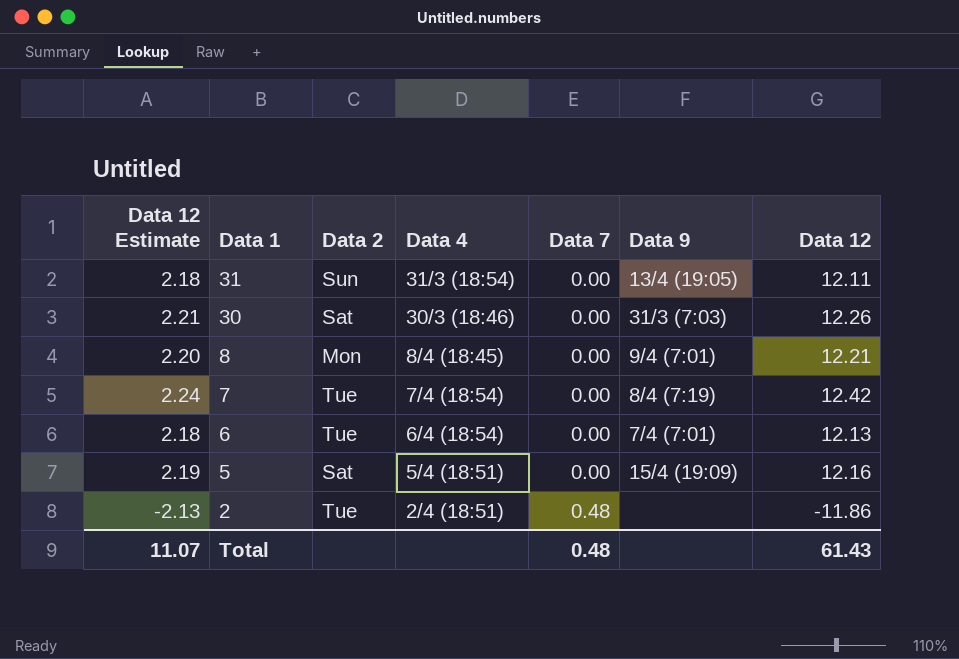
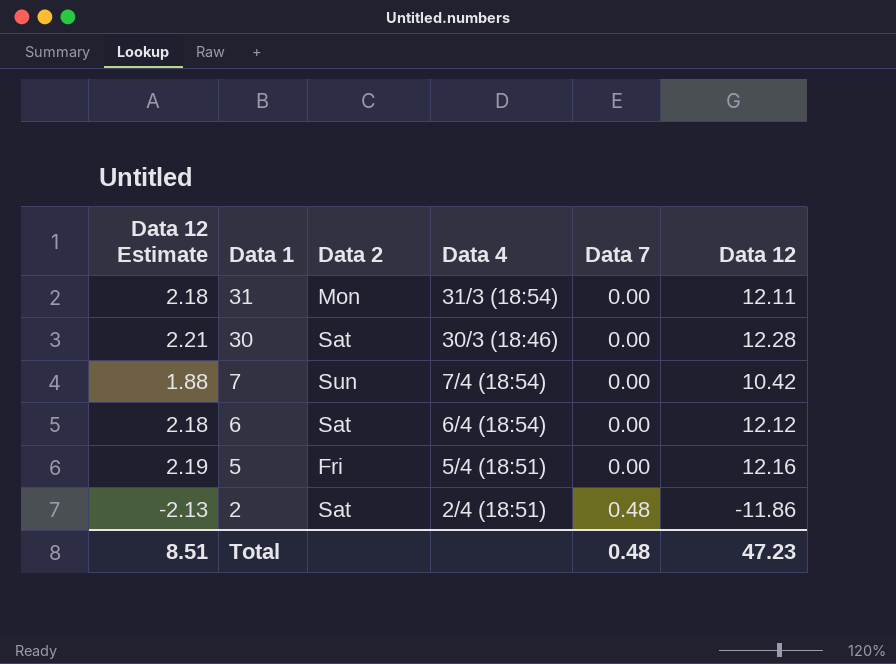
column Data 9 | position: 6 -> none
row 8: 2.20 | Mon | 8/4 (18:45) | 0.00 | 9/4 (7:01) | 12.21 -> none
31 | Data 2: Sun -> Mon
30 | Data 12: 12.26 -> 12.28
7 | Data 12 Estimate: 2.24 -> 1.88
7 | Data 2: Tue -> Sun
7 | Data 12: 12.42 -> 10.42
6 | Data 2: Tue -> Sat
6 | Data 12: 12.13 -> 12.12
5 | Data 2: Sat -> Fri
2 | Data 2: Tue -> Sat
Total | Data 12 Estimate: 11.07 -> 8.51
Total | Data 12: 61.43 -> 47.23

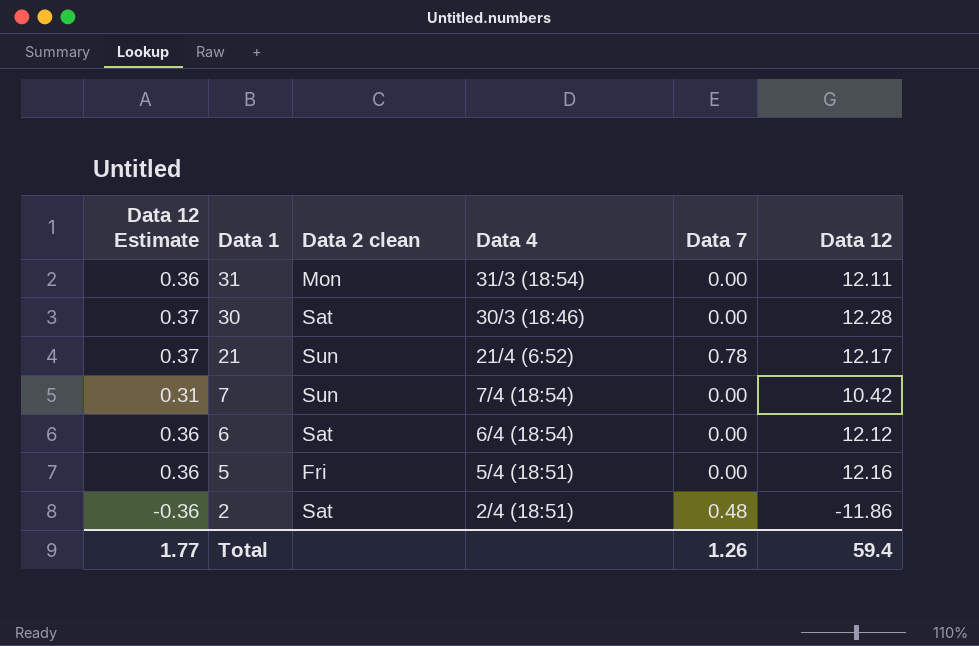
column Data 12 Estimate | formula: [Data 12] * 0.18 -> [Data 12] * 0.03
column name: Data 2 -> Data 2 clean
row 21: none -> 0.37 | Sun | 21/4 (6:52) | 0.78 | 12.17
Total | Data 12 Estimate: 8.51 -> 1.77
Total | Data 7: 0.48 -> 1.26
Total | Data 12: 47.23 -> 59.4

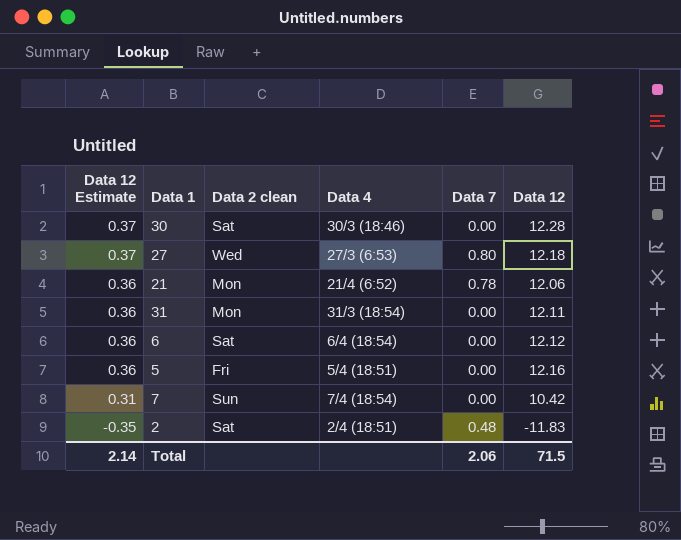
row order: Data 1 descending -> Data 12 Estimate descending
row 27: none -> 0.37 | Wed | 27/3 (6:53) | 0.80 | 12.18
21 | Data 12 Estimate: 0.37 -> 0.36
21 | Data 2 clean: Sun -> Mon
21 | Data 12: 12.17 -> 12.06
2 | Data 12 Estimate: -0.36 -> -0.35
2 | Data 12: -11.86 -> -11.83
Total | Data 12 Estimate: 1.77 -> 2.14
Total | Data 7: 1.26 -> 2.06
Total | Data 12: 59.4 -> 71.5

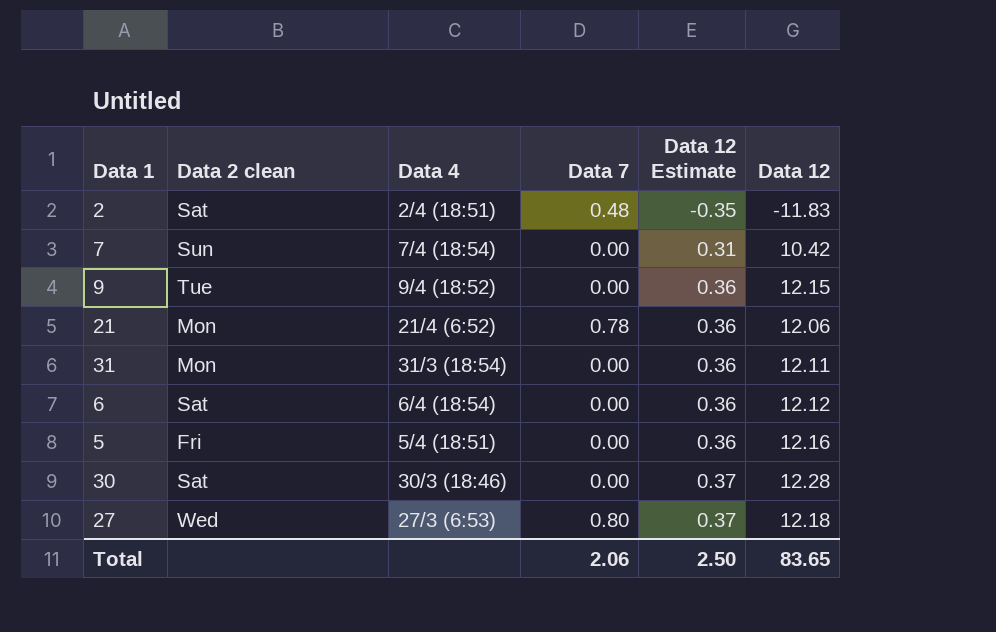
row order: Data 12 Estimate descending -> Data 12 Estimate ascending
column Data 12 Estimate | position: 1 -> 5
row 9: none -> Tue | 9/4 (18:52) | 0.00 | 0.36 | 12.15
Total | Data 12 Estimate: 2.14 -> 2.50
Total | Data 12: 71.5 -> 83.65

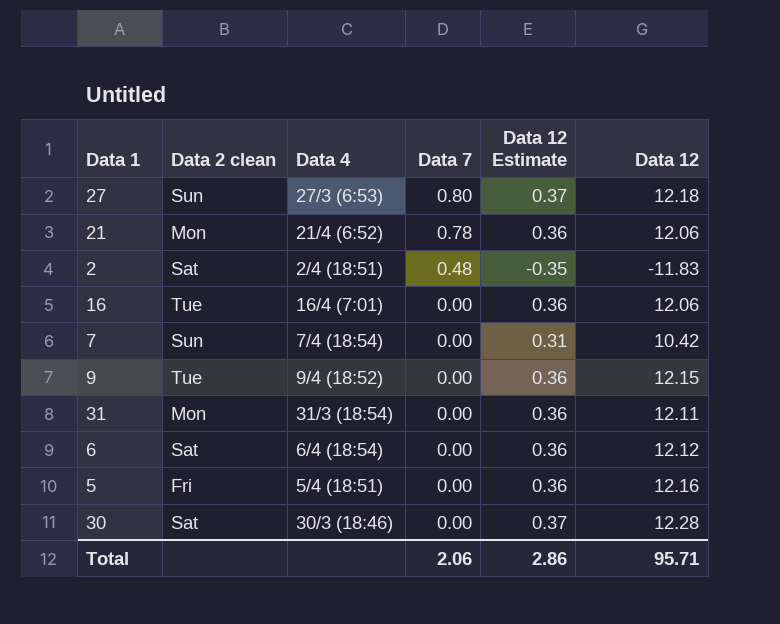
row order: Data 12 Estimate ascending -> Data 7 descending
27 | Data 2 clean: Wed -> Sun
row 16: none -> Tue | 16/4 (7:01) | 0.00 | 0.36 | 12.06
Total | Data 12 Estimate: 2.50 -> 2.86
Total | Data 12: 83.65 -> 95.71

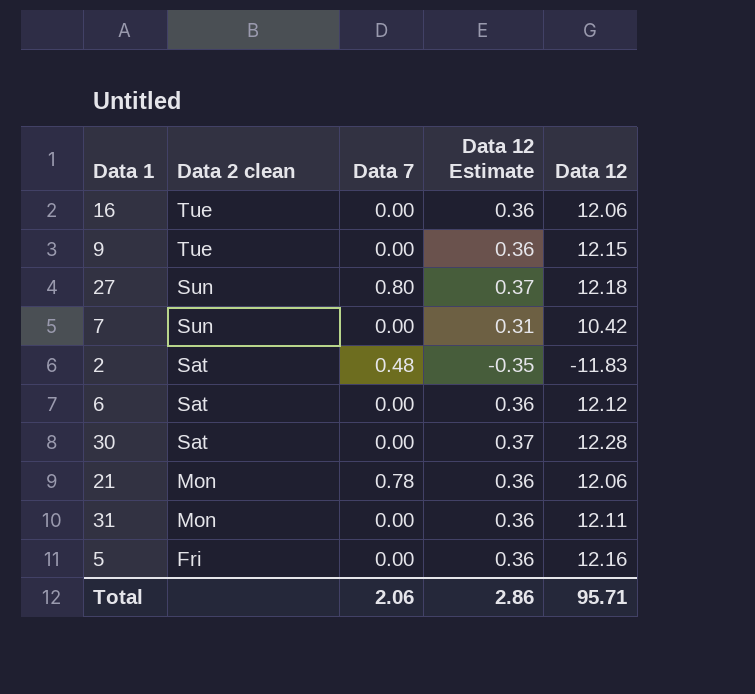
row order: Data 7 descending -> Data 2 clean descending
column Data 4 | position: 3 -> none

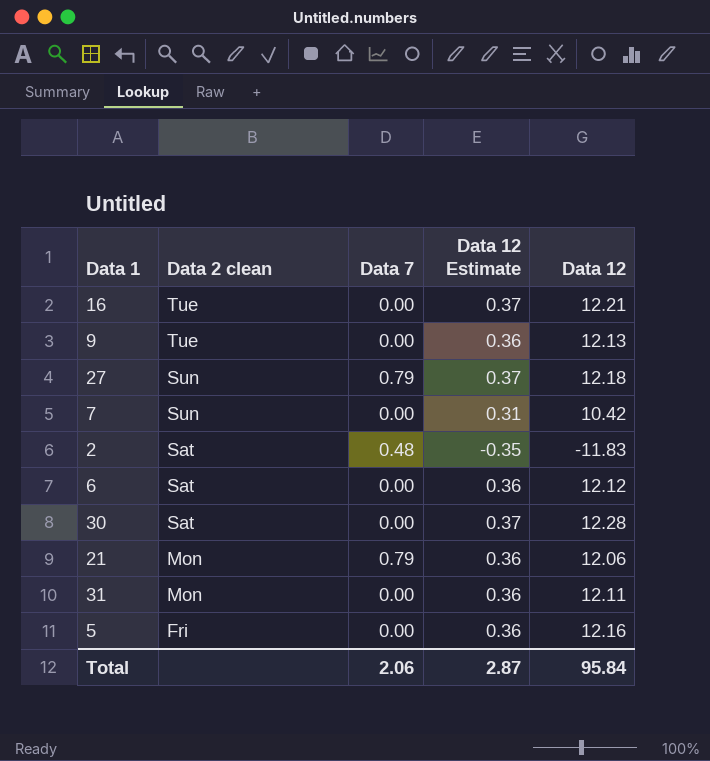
16 | Data 12 Estimate: 0.36 -> 0.37
16 | Data 12: 12.06 -> 12.21
9 | Data 12: 12.15 -> 12.13
27 | Data 7: 0.80 -> 0.79
21 | Data 7: 0.78 -> 0.79
Total | Data 12 Estimate: 2.86 -> 2.87
Total | Data 12: 95.71 -> 95.84

